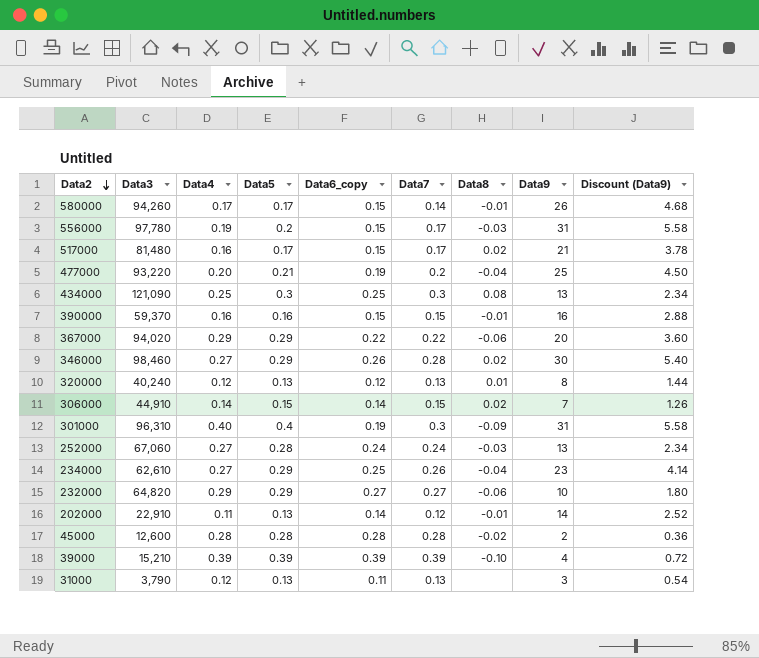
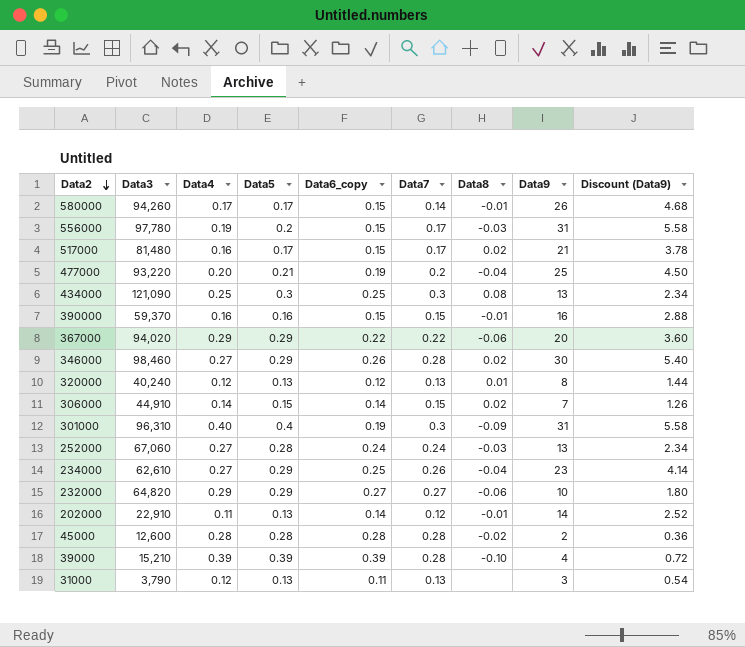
39000 | Data7: 0.39 -> 0.28

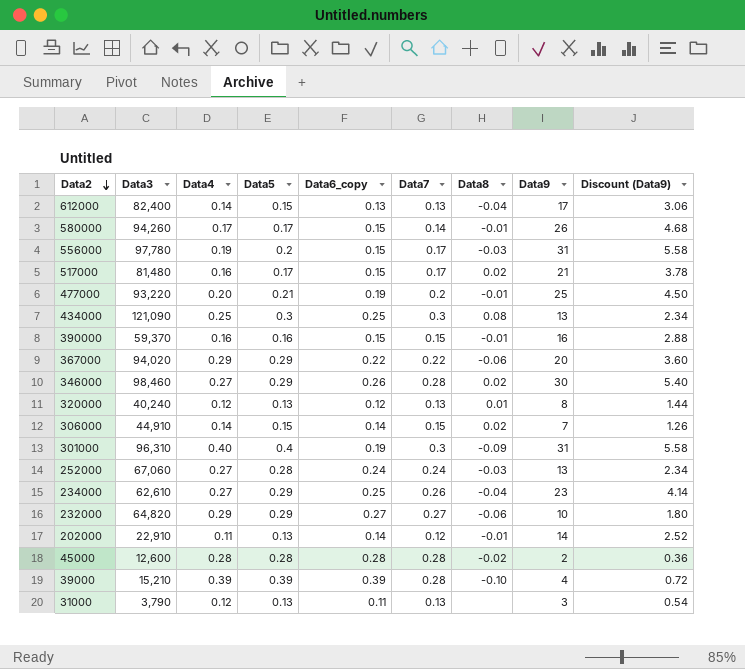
row 612000: none -> 82,400 | 0.14 | 0.15 | 0.13 | 0.13 | -0.04 | 17 | 3.06
477000 | Data8: -0.04 -> -0.01

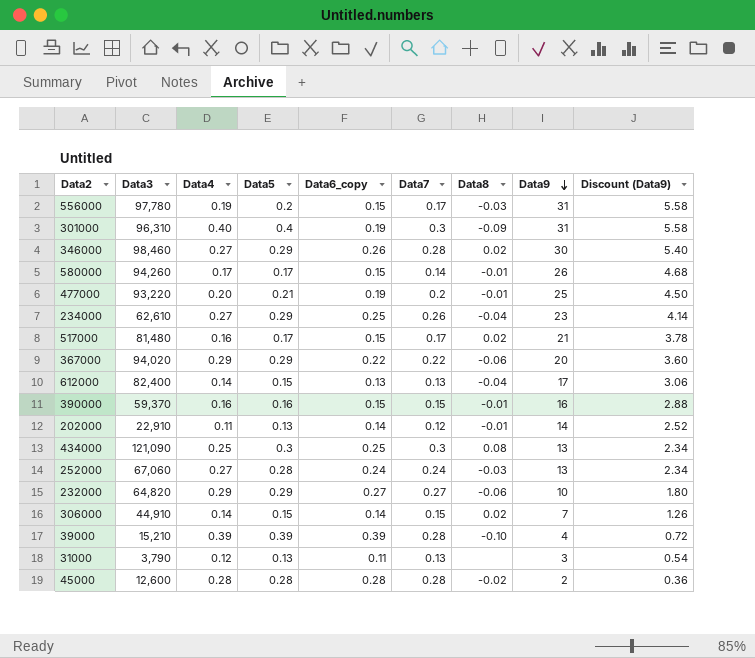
row order: Data2 descending -> Data9 descending
row 320000: 40,240 | 0.12 | 0.13 | 0.12 | 0.13 | 0.01 | 8 | 1.44 -> none

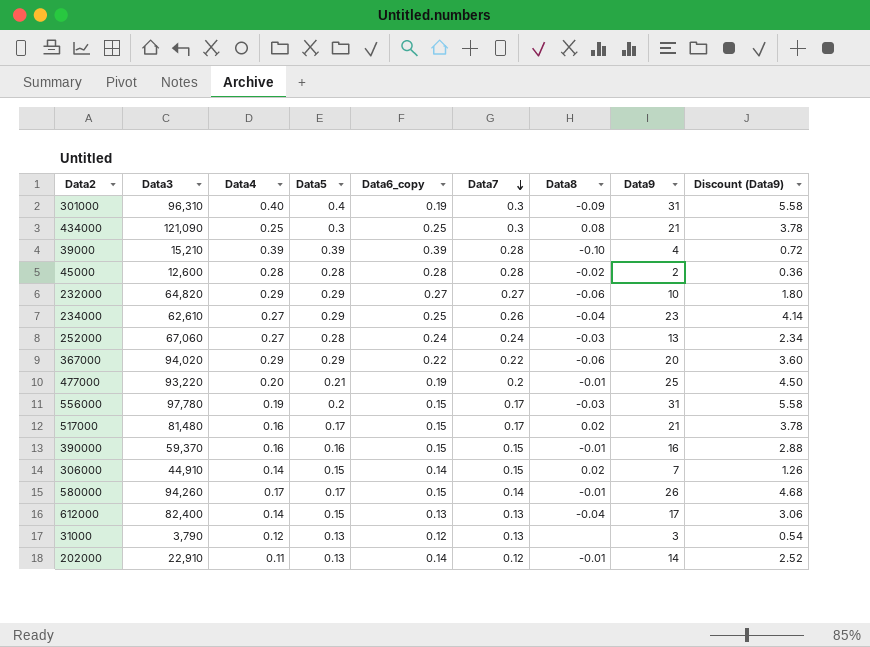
row order: Data9 descending -> Data7 descending
row 346000: 98,460 | 0.27 | 0.29 | 0.26 | 0.28 | 0.02 | 30 | 5.40 -> none
434000 | Data9: 13 -> 21
434000 | Discount (Data9): 2.34 -> 3.78
31000 | Data6_copy: 0.11 -> 0.12

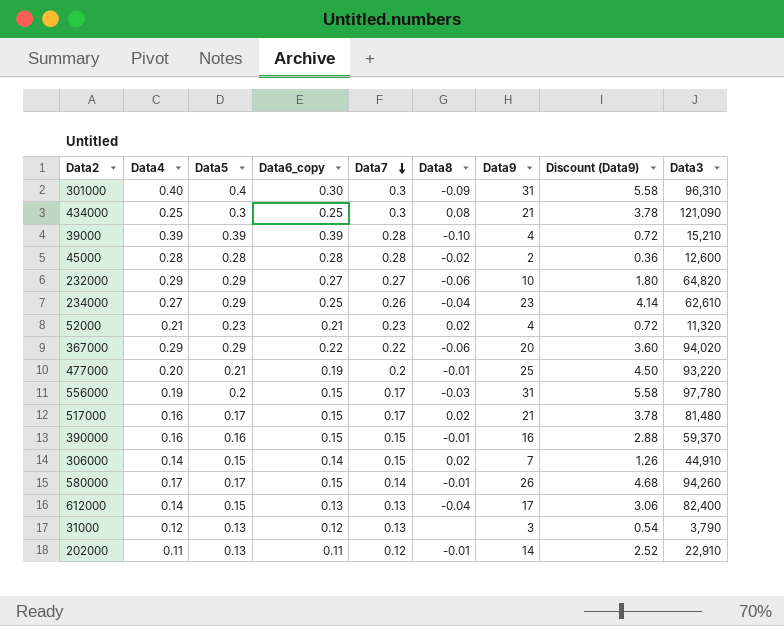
column Data3 | position: 2 -> 9
row 252000: 67,060 | 0.27 | 0.28 | 0.24 | 0.24 | -0.03 | 13 | 2.34 -> none
301000 | Data6_copy: 0.19 -> 0.30
row 52000: none -> 0.21 | 0.23 | 0.21 | 0.23 | 0.02 | 4 | 0.72 | 11,320
202000 | Data6_copy: 0.14 -> 0.11

